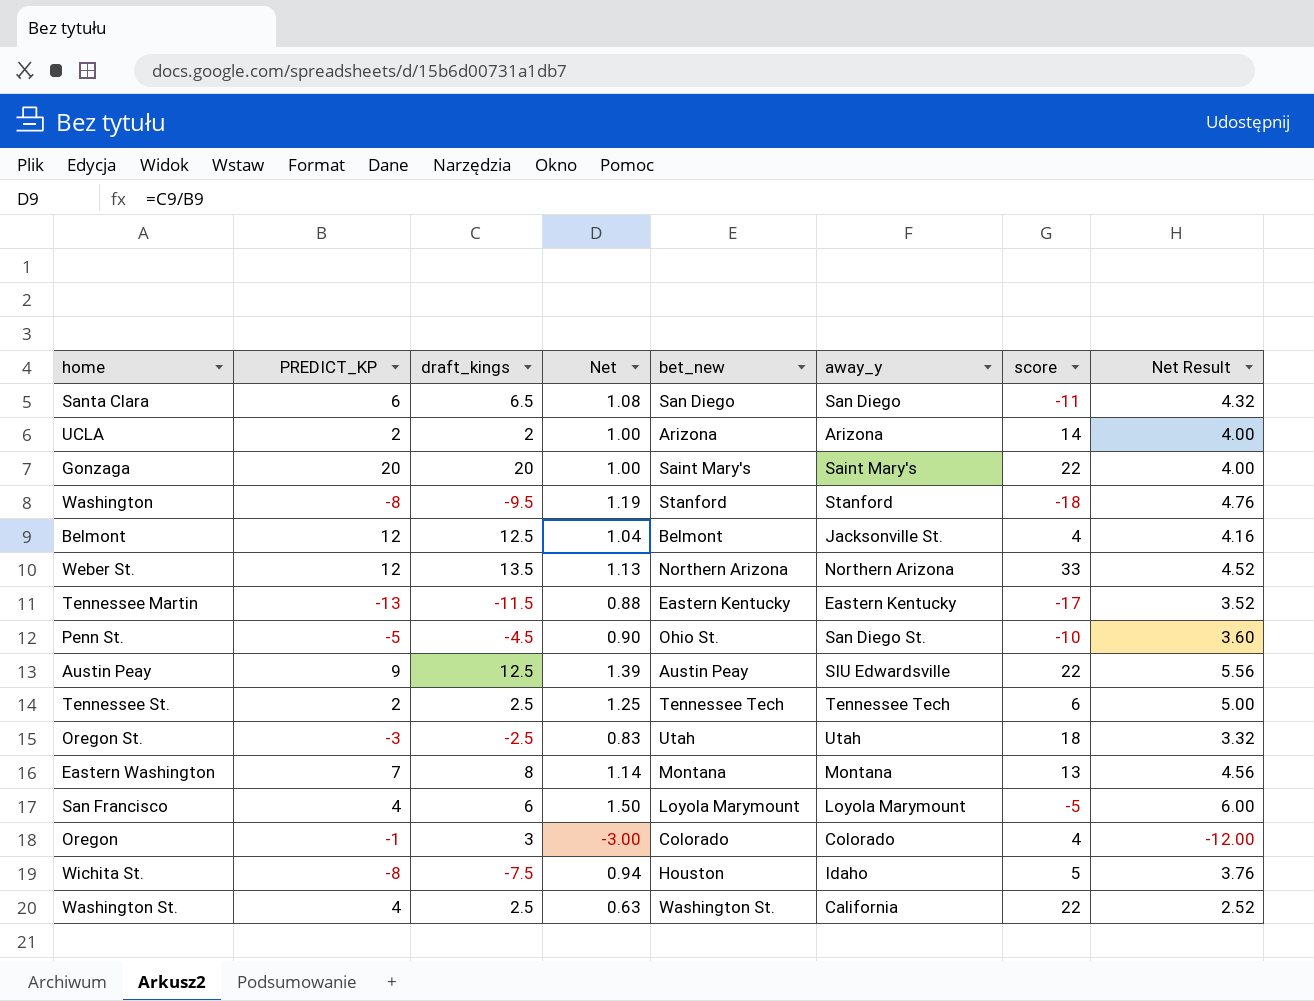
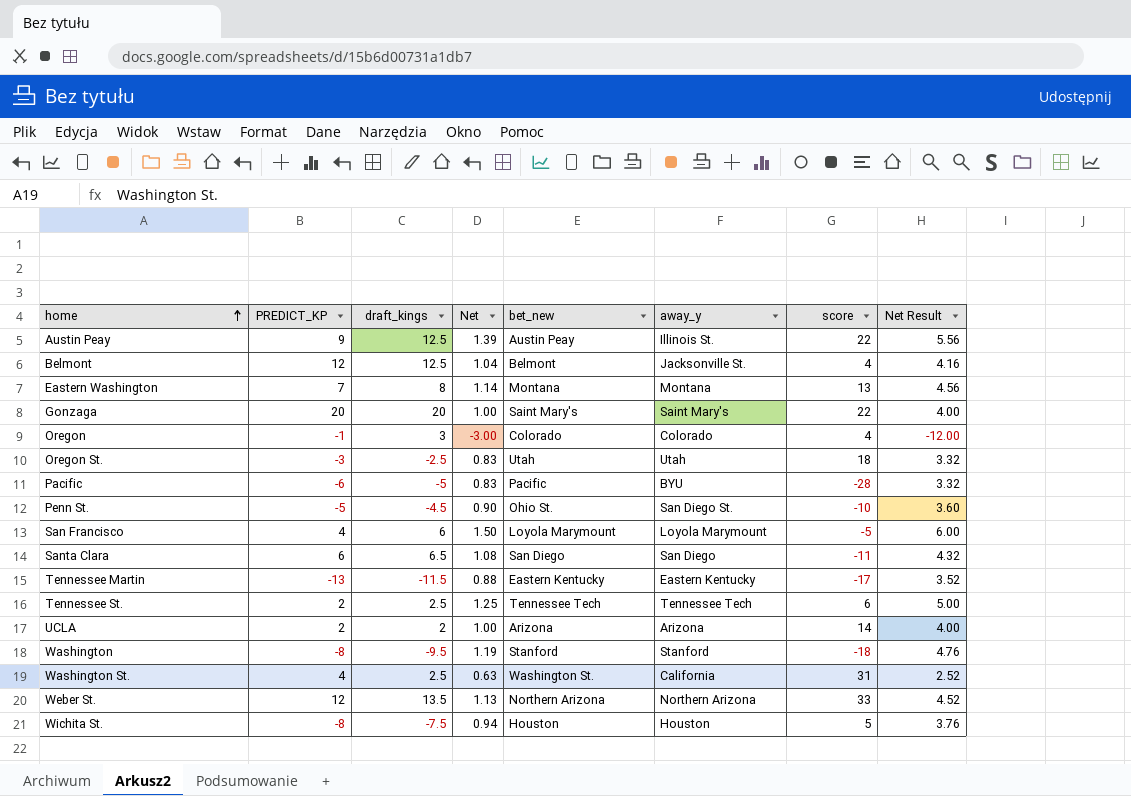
row order: none -> home ascending
Austin Peay | away_y: SIU Edwardsville -> Illinois St.
row Pacific: none -> -6 | -5 | 0.83 | Pacific | BYU | -28 | 3.32
Washington St. | score: 22 -> 31
Wichita St. | away_y: Idaho -> Houston

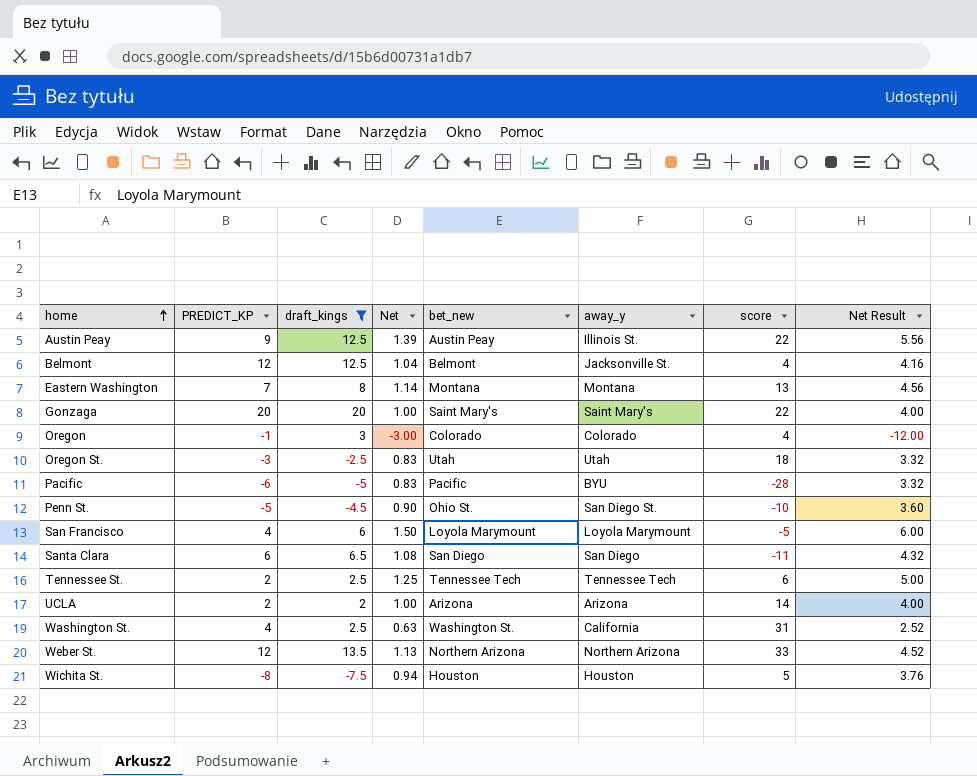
filter: none -> draft_kings >= -7.5

